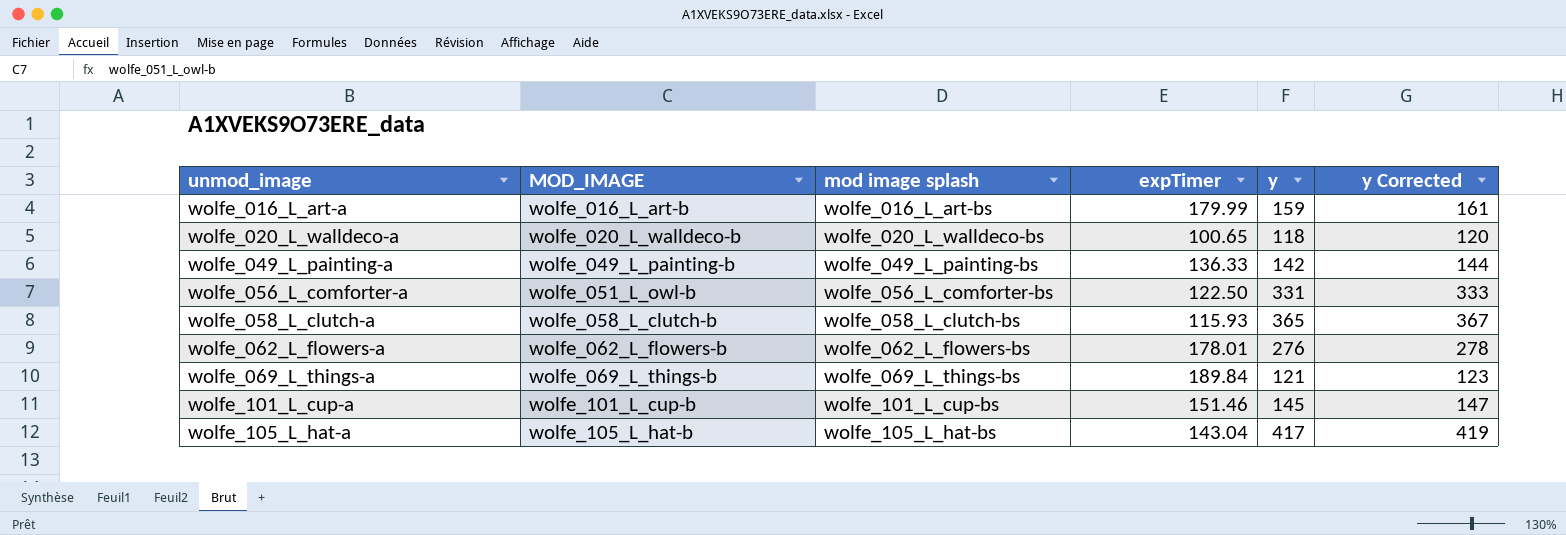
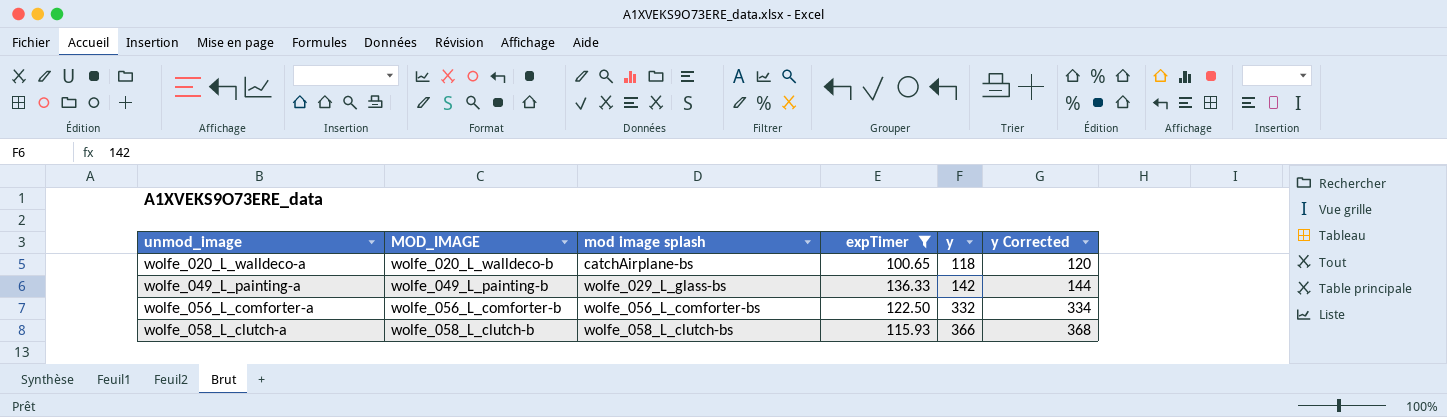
filter: none -> expTimer <= 136.33
wolfe_020_L_walldeco-a | mod image splash: wolfe_020_L_walldeco-bs -> catchAirplane-bs
wolfe_049_L_painting-a | mod image splash: wolfe_049_L_painting-bs -> wolfe_029_L_glass-bs
wolfe_056_L_comforter-a | MOD_IMAGE: wolfe_051_L_owl-b -> wolfe_056_L_comforter-b
wolfe_056_L_comforter-a | y: 331 -> 332
wolfe_056_L_comforter-a | y Corrected: 333 -> 334
wolfe_058_L_clutch-a | y: 365 -> 366
wolfe_058_L_clutch-a | y Corrected: 367 -> 368

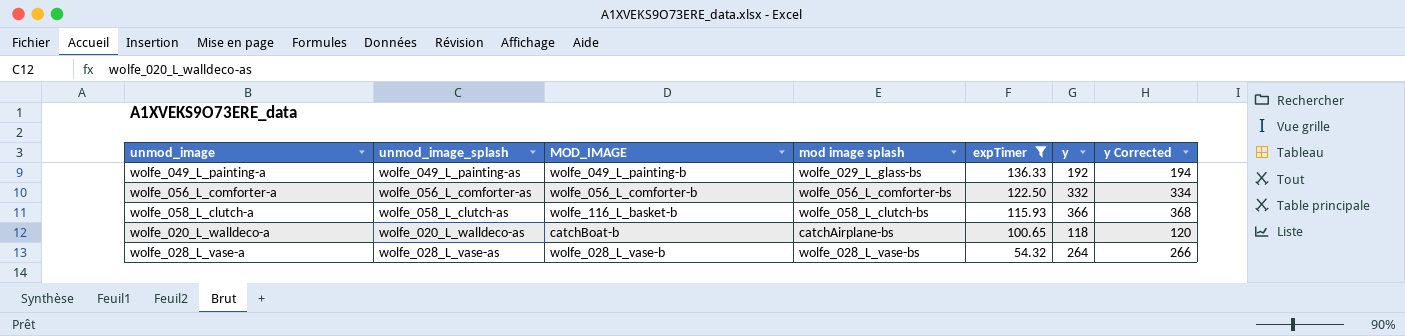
row order: unmod_image ascending -> expTimer descending
column unmod_image_splash | position: none -> 2
wolfe_049_L_painting-a | y: 142 -> 192
wolfe_049_L_painting-a | y Corrected: 144 -> 194
wolfe_058_L_clutch-a | MOD_IMAGE: wolfe_058_L_clutch-b -> wolfe_116_L_basket-b
wolfe_020_L_walldeco-a | MOD_IMAGE: wolfe_020_L_walldeco-b -> catchBoat-b
row wolfe_028_L_vase-a: none -> wolfe_028_L_vase-as | wolfe_028_L_vase-b | wolfe_028_L_vase-bs | 54.32 | 264 | 266

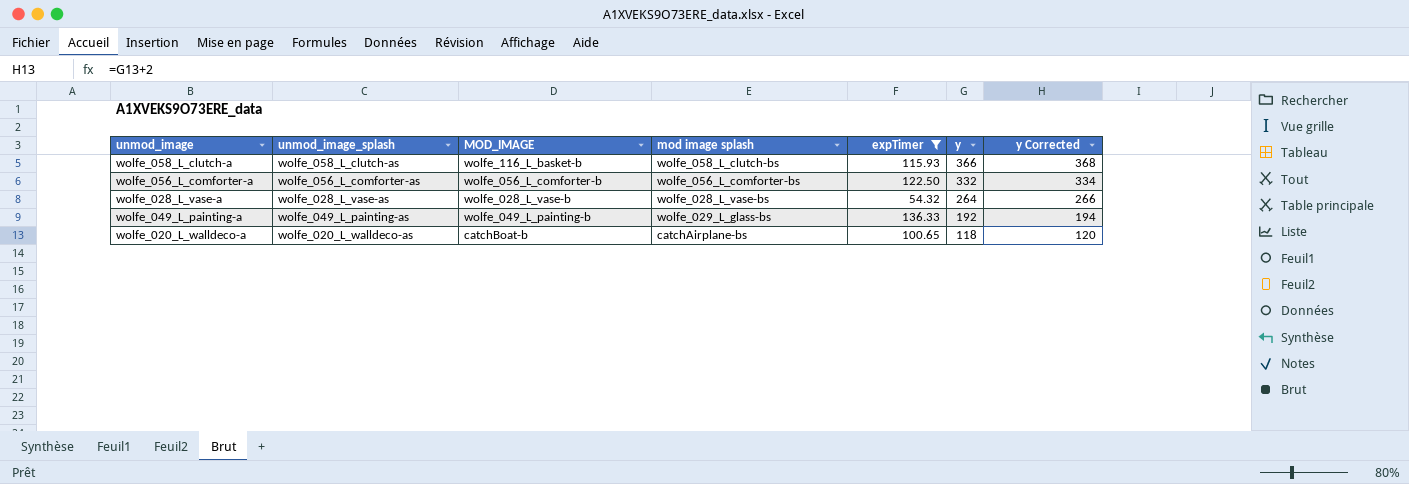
row order: expTimer descending -> y descending

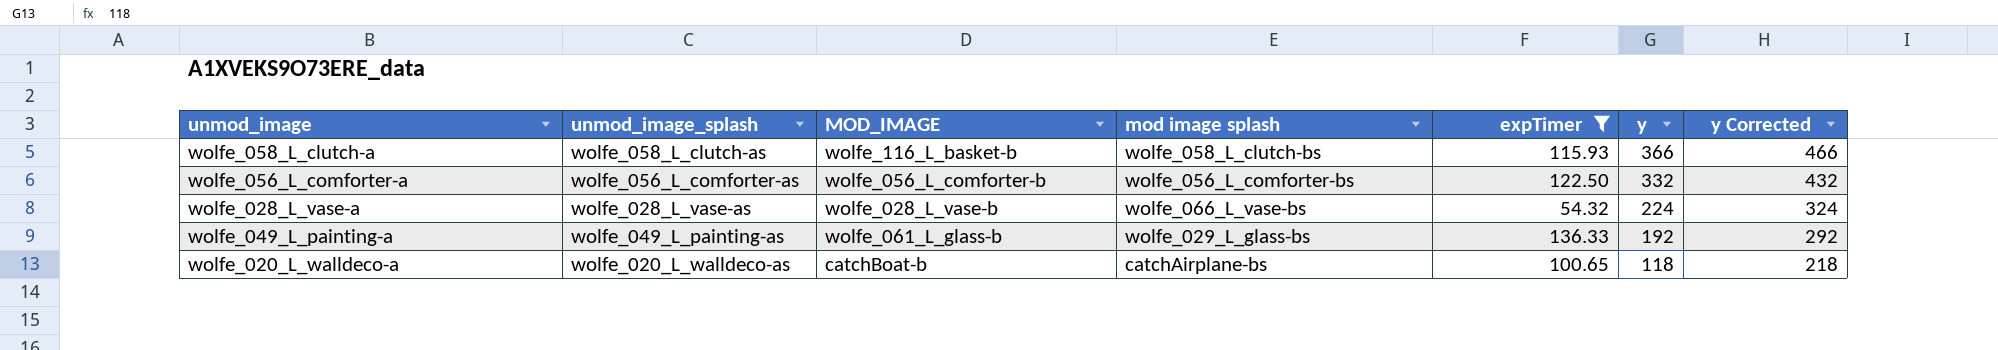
column y Corrected | formula: [y] + 2 -> [y] + 100
wolfe_028_L_vase-a | mod image splash: wolfe_028_L_vase-bs -> wolfe_066_L_vase-bs
wolfe_028_L_vase-a | y: 264 -> 224
wolfe_049_L_painting-a | MOD_IMAGE: wolfe_049_L_painting-b -> wolfe_061_L_glass-b

